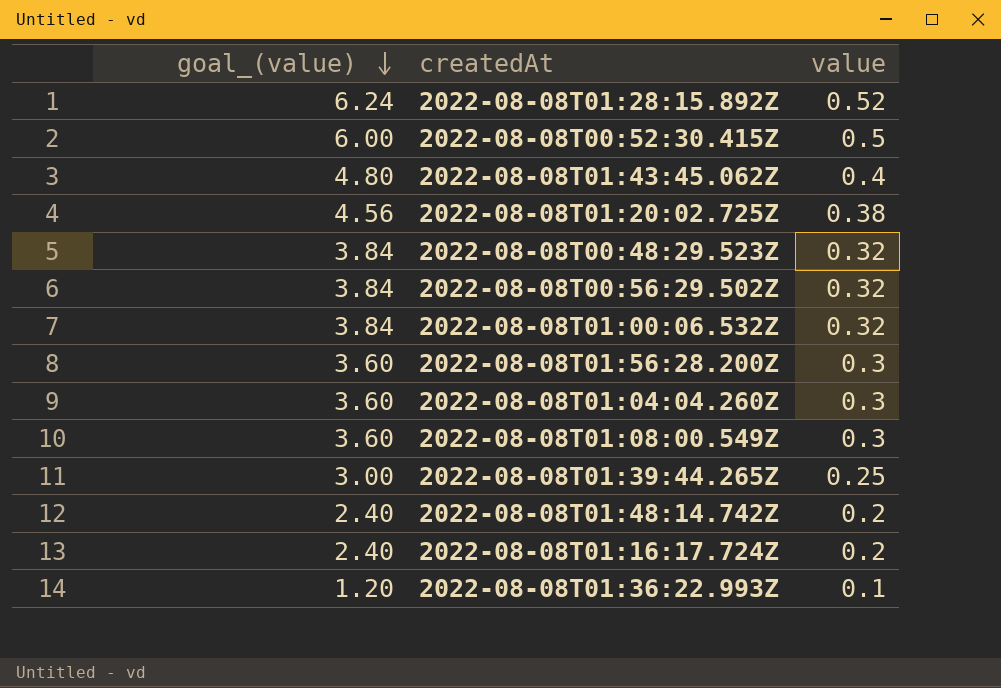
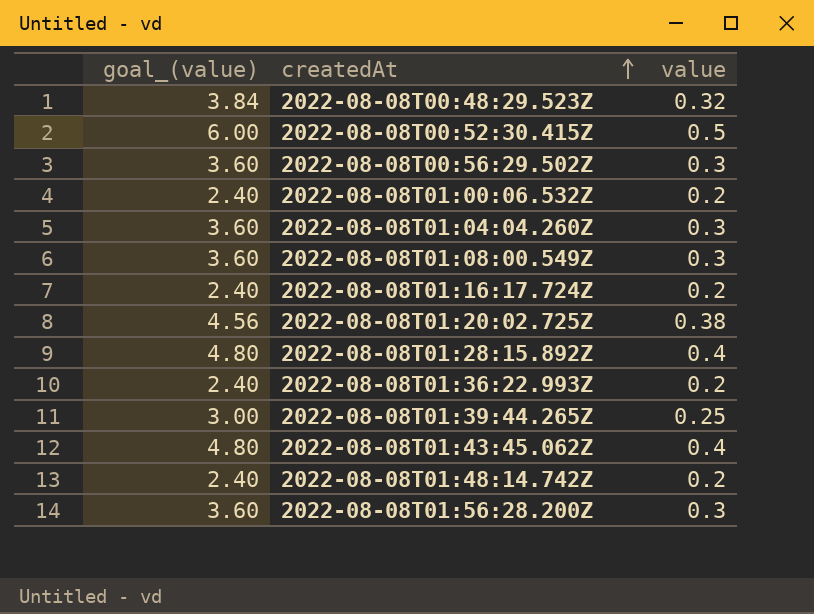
row order: goal_(value) descending -> createdAt ascending
2022-08-08T00:56:29.502Z | goal_(value): 3.84 -> 3.60
2022-08-08T00:56:29.502Z | value: 0.32 -> 0.3
2022-08-08T01:00:06.532Z | goal_(value): 3.84 -> 2.40
2022-08-08T01:00:06.532Z | value: 0.32 -> 0.2
2022-08-08T01:28:15.892Z | goal_(value): 6.24 -> 4.80
2022-08-08T01:28:15.892Z | value: 0.52 -> 0.4
2022-08-08T01:36:22.993Z | goal_(value): 1.20 -> 2.40
2022-08-08T01:36:22.993Z | value: 0.1 -> 0.2

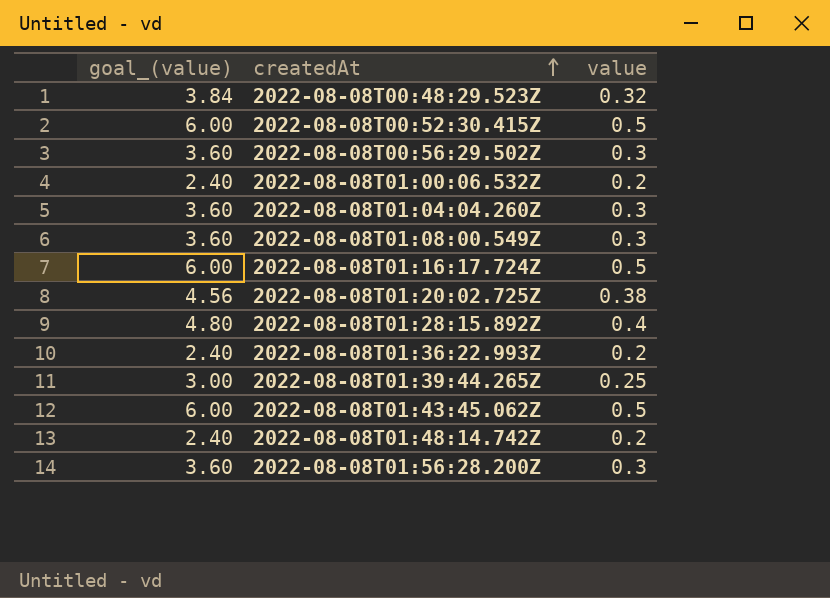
2022-08-08T01:16:17.724Z | goal_(value): 2.40 -> 6.00
2022-08-08T01:16:17.724Z | value: 0.2 -> 0.5
2022-08-08T01:43:45.062Z | goal_(value): 4.80 -> 6.00
2022-08-08T01:43:45.062Z | value: 0.4 -> 0.5

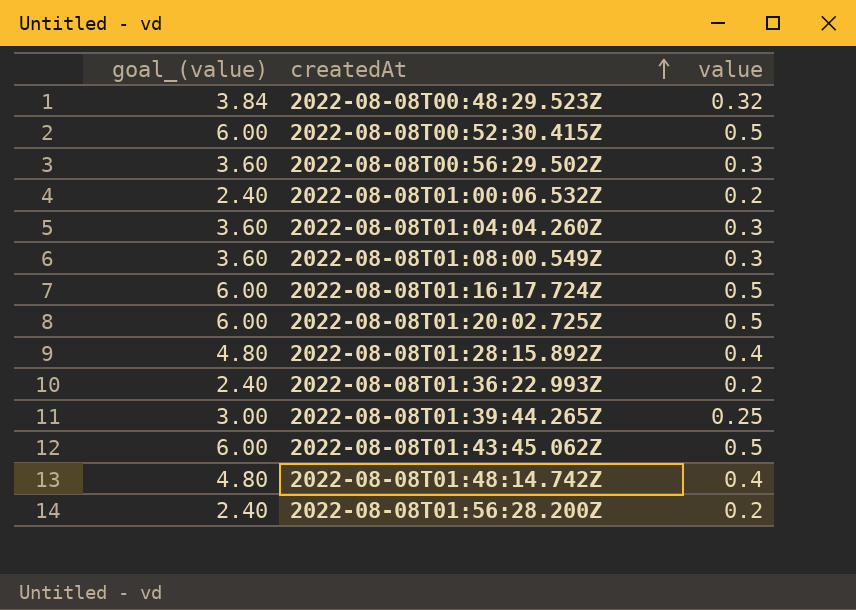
2022-08-08T01:20:02.725Z | goal_(value): 4.56 -> 6.00
2022-08-08T01:20:02.725Z | value: 0.38 -> 0.5
2022-08-08T01:48:14.742Z | goal_(value): 2.40 -> 4.80
2022-08-08T01:48:14.742Z | value: 0.2 -> 0.4
2022-08-08T01:56:28.200Z | goal_(value): 3.60 -> 2.40
2022-08-08T01:56:28.200Z | value: 0.3 -> 0.2

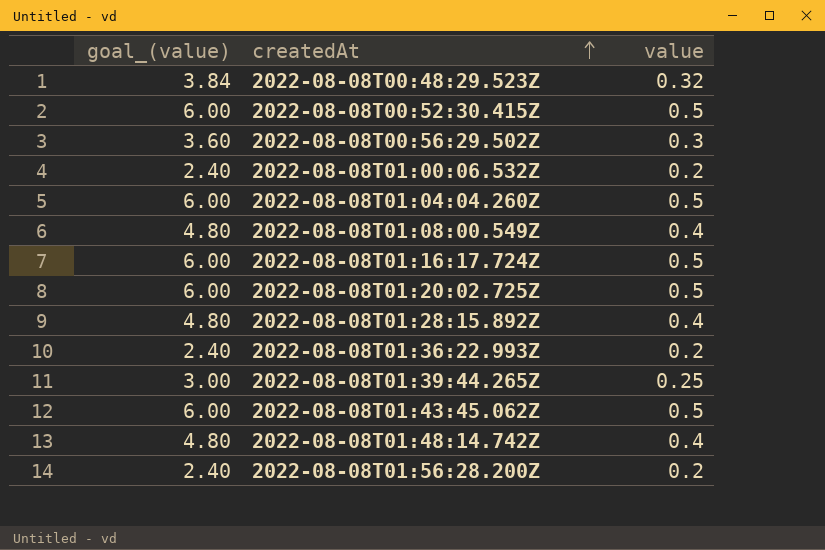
2022-08-08T01:04:04.260Z | goal_(value): 3.60 -> 6.00
2022-08-08T01:04:04.260Z | value: 0.3 -> 0.5
2022-08-08T01:08:00.549Z | goal_(value): 3.60 -> 4.80
2022-08-08T01:08:00.549Z | value: 0.3 -> 0.4

